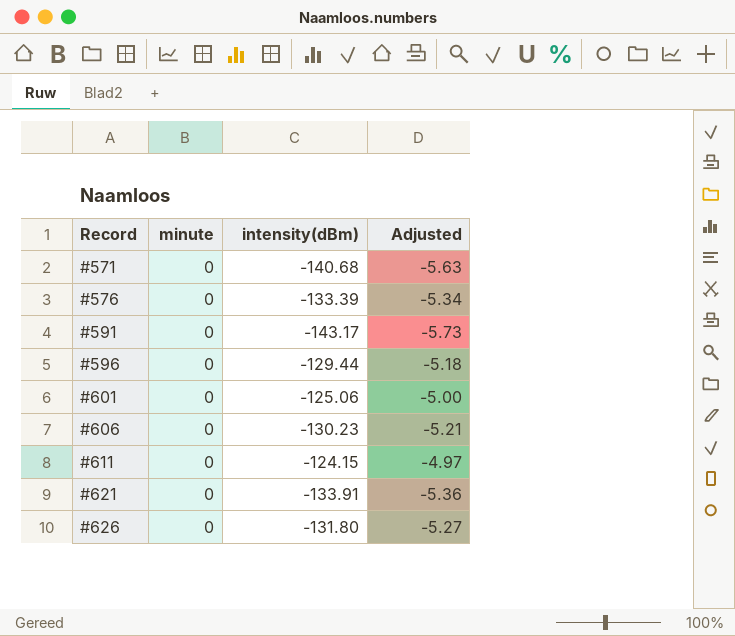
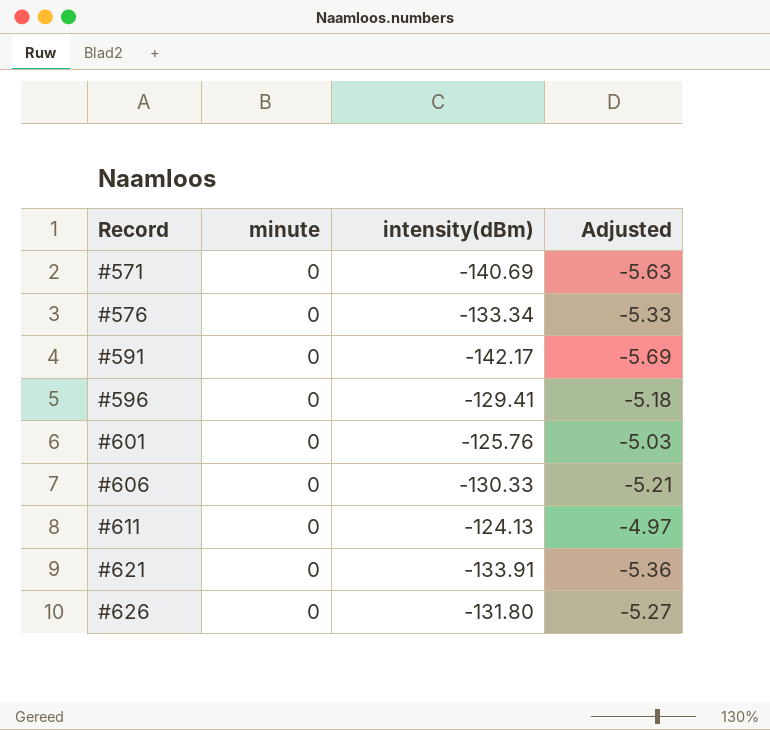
#571 | intensity(dBm): -140.68 -> -140.69
#576 | intensity(dBm): -133.39 -> -133.34
#576 | Adjusted: -5.34 -> -5.33
#591 | intensity(dBm): -143.17 -> -142.17
#591 | Adjusted: -5.73 -> -5.69
#596 | intensity(dBm): -129.44 -> -129.41
#601 | intensity(dBm): -125.06 -> -125.76
#601 | Adjusted: -5.00 -> -5.03
#606 | intensity(dBm): -130.23 -> -130.33
#611 | intensity(dBm): -124.15 -> -124.13

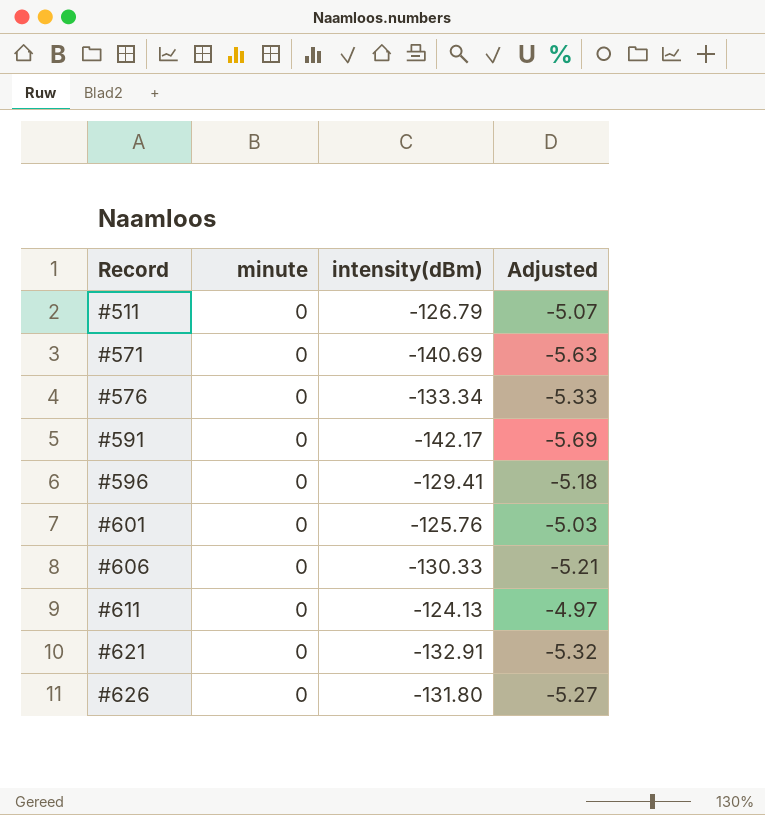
row #511: none -> 0 | -126.79 | -5.07
#621 | intensity(dBm): -133.91 -> -132.91
#621 | Adjusted: -5.36 -> -5.32

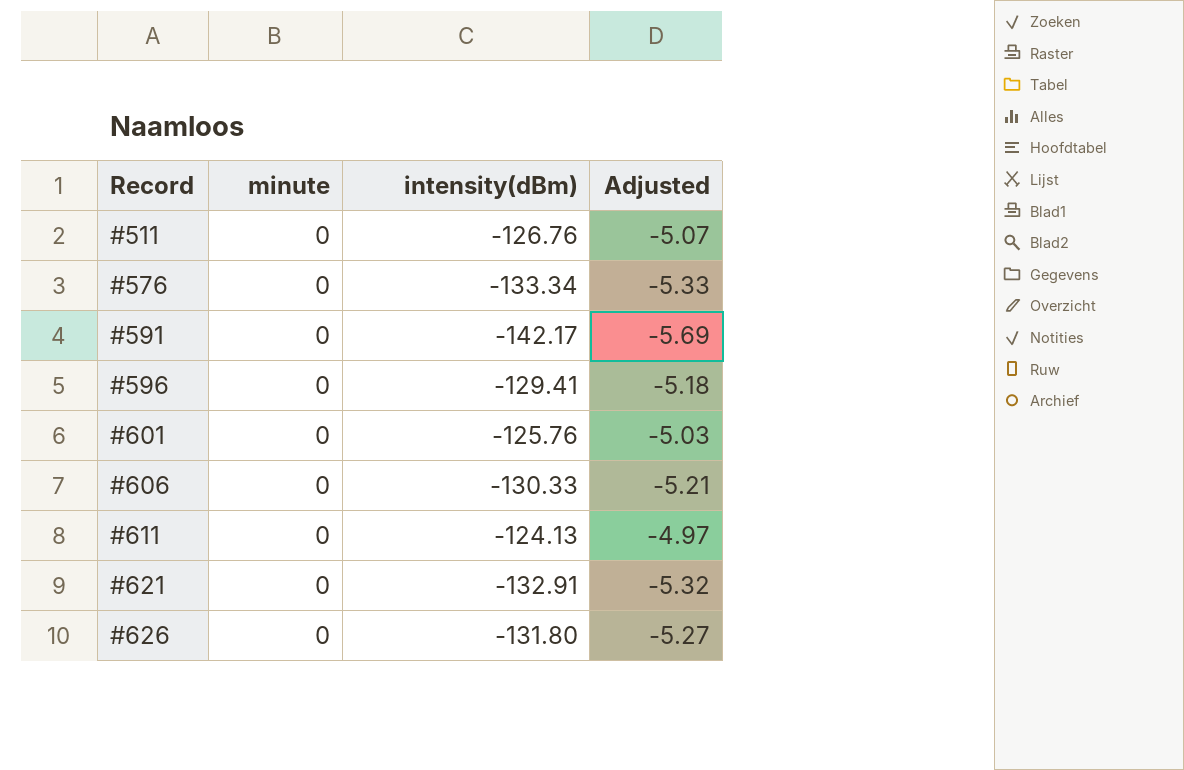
row #571: 0 | -140.69 | -5.63 -> none
#511 | intensity(dBm): -126.79 -> -126.76

